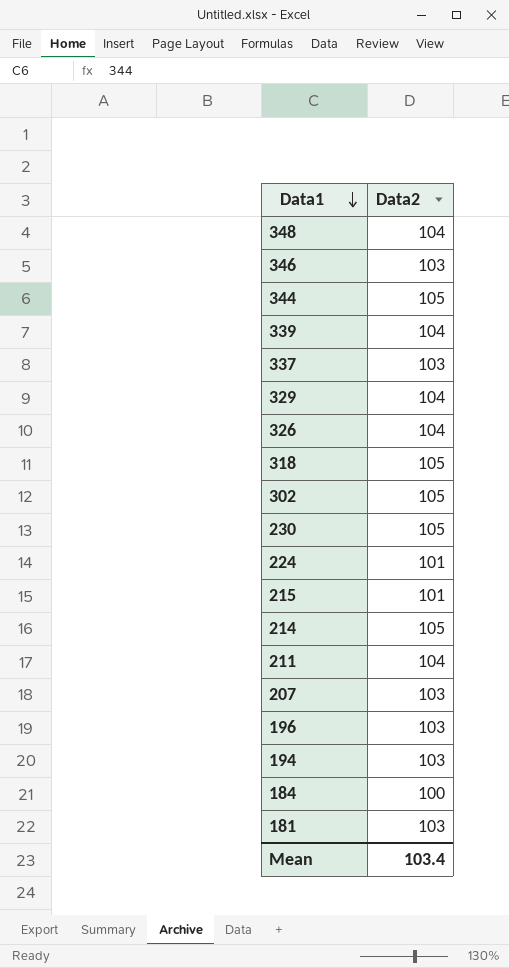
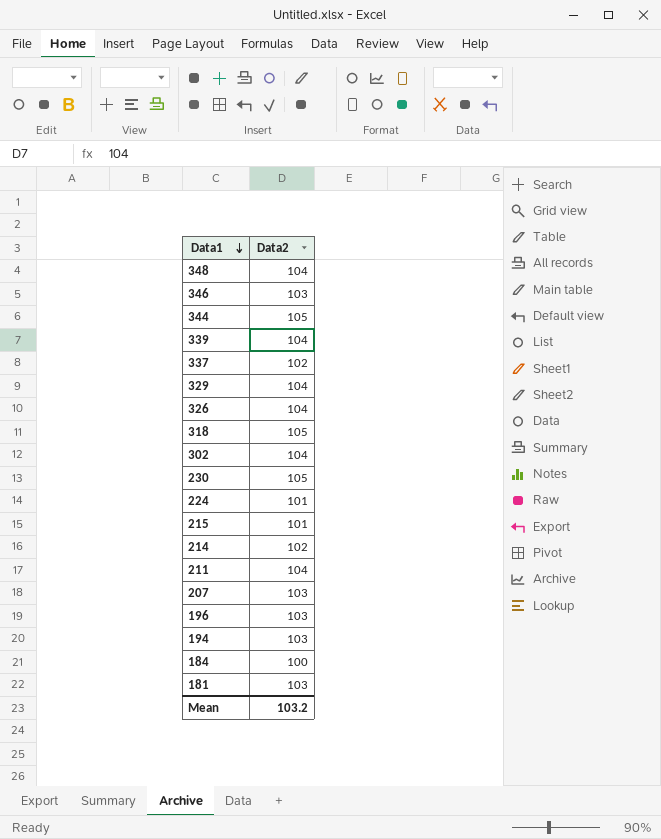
337 | Data2: 103 -> 102
302 | Data2: 105 -> 104
214 | Data2: 105 -> 102
Mean | Data2: 103.4 -> 103.2

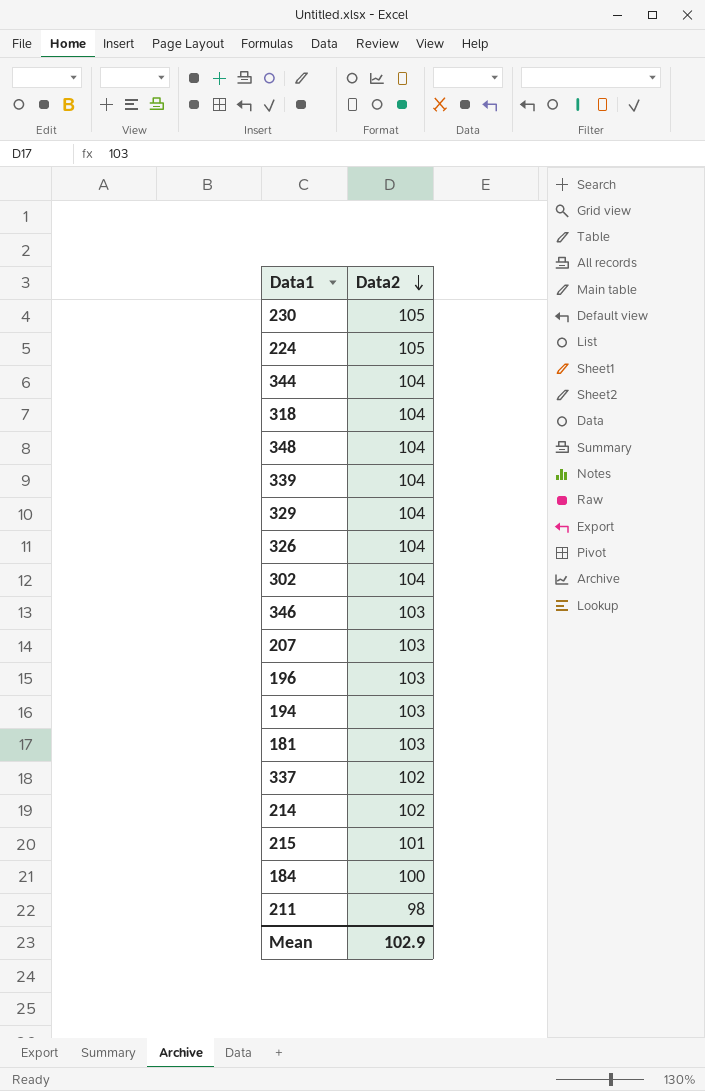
row order: Data1 descending -> Data2 descending
224 | Data2: 101 -> 105
344 | Data2: 105 -> 104
318 | Data2: 105 -> 104
211 | Data2: 104 -> 98
Mean | Data2: 103.2 -> 102.9

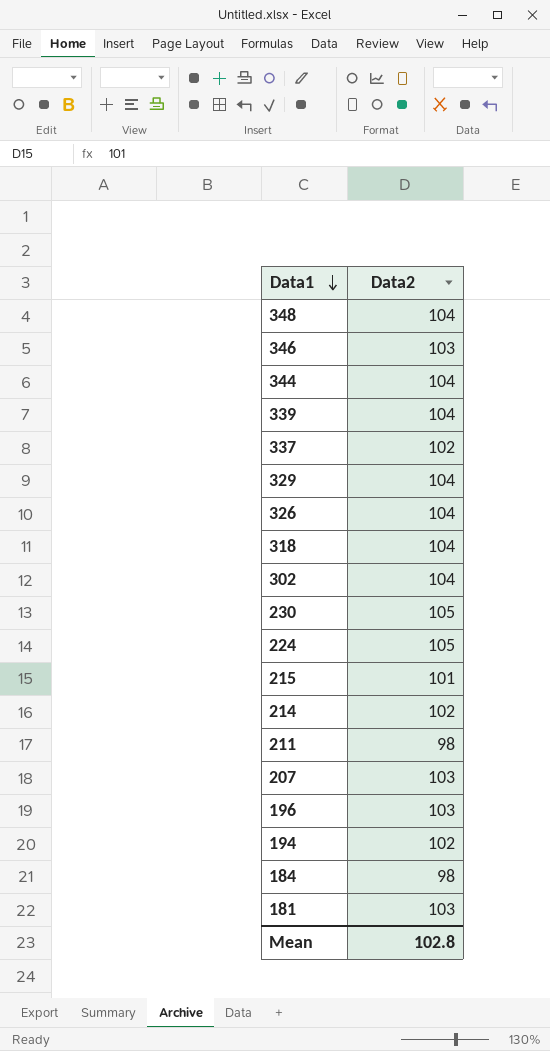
row order: Data2 descending -> Data1 descending
194 | Data2: 103 -> 102
184 | Data2: 100 -> 98
Mean | Data2: 102.9 -> 102.8

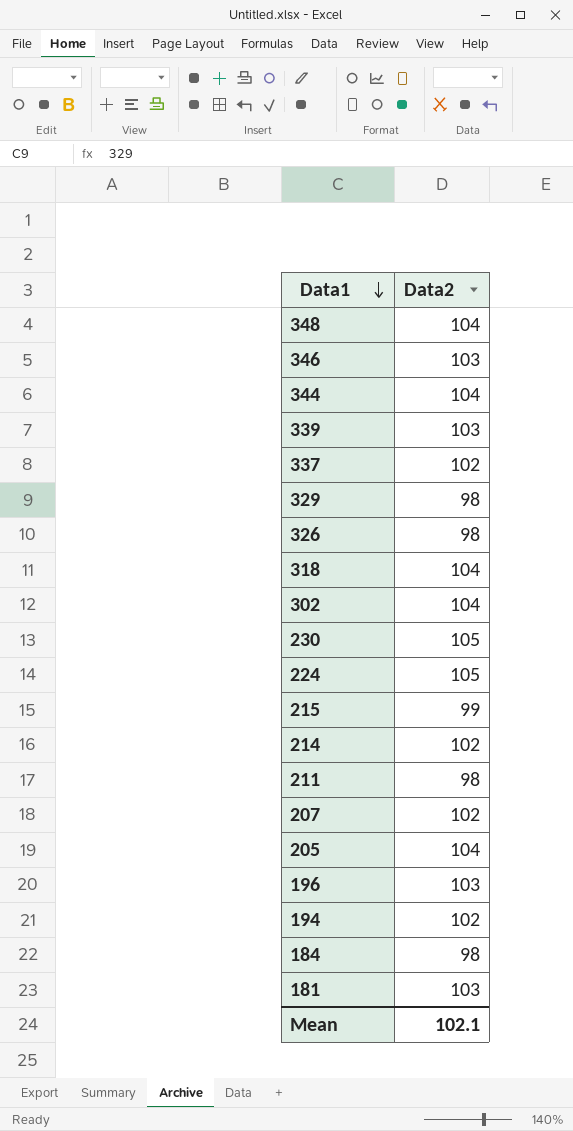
339 | Data2: 104 -> 103
329 | Data2: 104 -> 98
326 | Data2: 104 -> 98
215 | Data2: 101 -> 99
207 | Data2: 103 -> 102
row 205: none -> 104
Mean | Data2: 102.8 -> 102.1

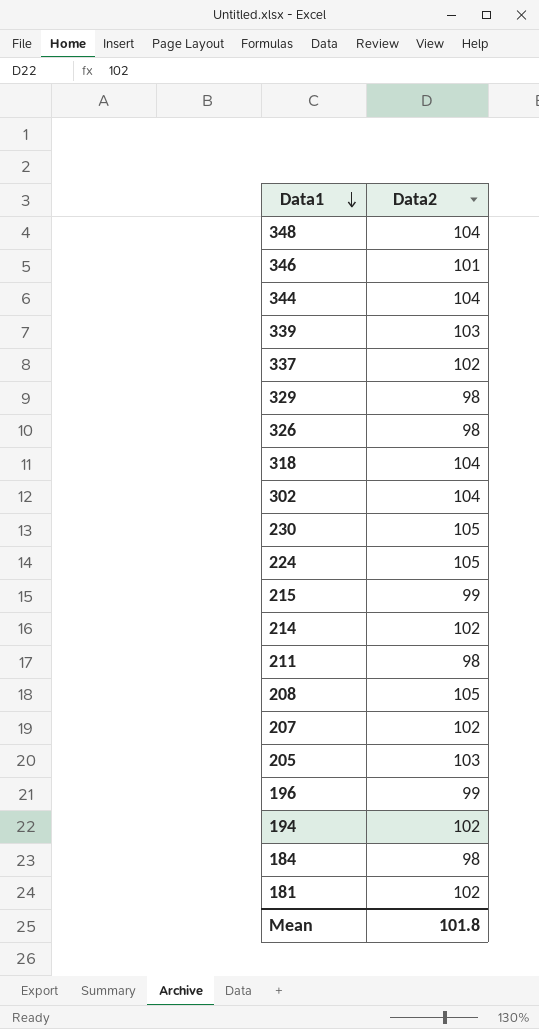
346 | Data2: 103 -> 101
row 208: none -> 105
205 | Data2: 104 -> 103
196 | Data2: 103 -> 99
181 | Data2: 103 -> 102
Mean | Data2: 102.1 -> 101.8

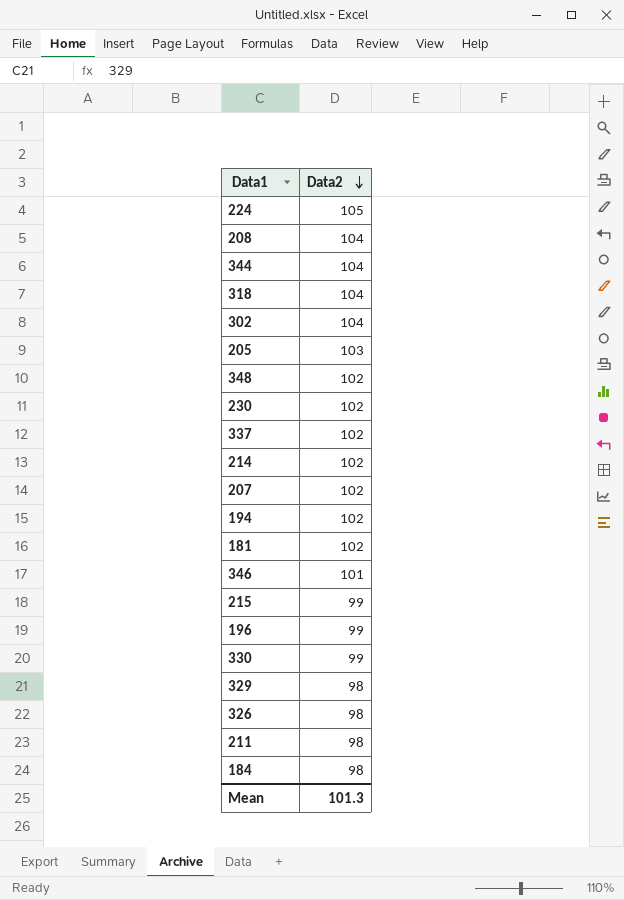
row order: Data1 descending -> Data2 descending
row 339: 103 -> none
208 | Data2: 105 -> 104
348 | Data2: 104 -> 102
230 | Data2: 105 -> 102
row 330: none -> 99
Mean | Data2: 101.8 -> 101.3

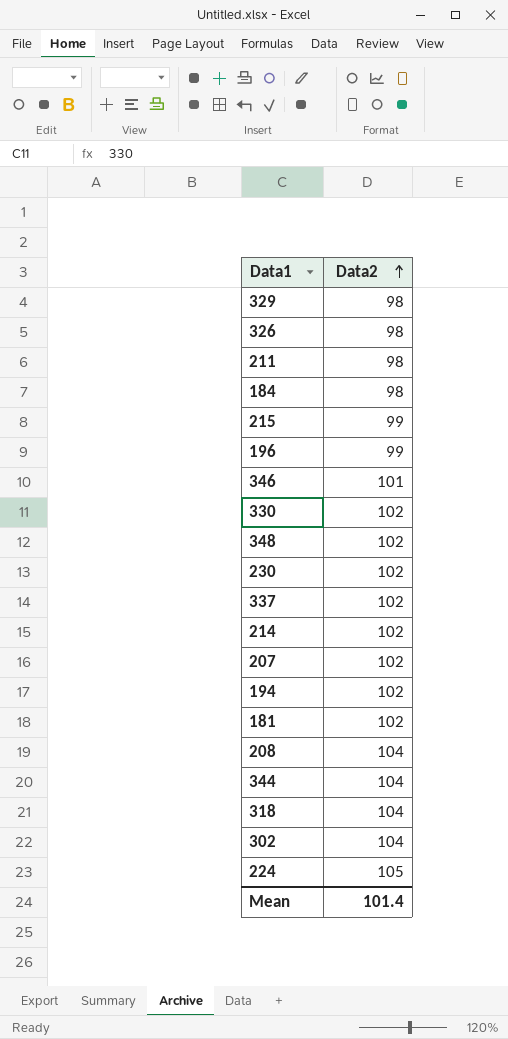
row order: Data2 descending -> Data2 ascending
row 205: 103 -> none
330 | Data2: 99 -> 102
Mean | Data2: 101.3 -> 101.4

